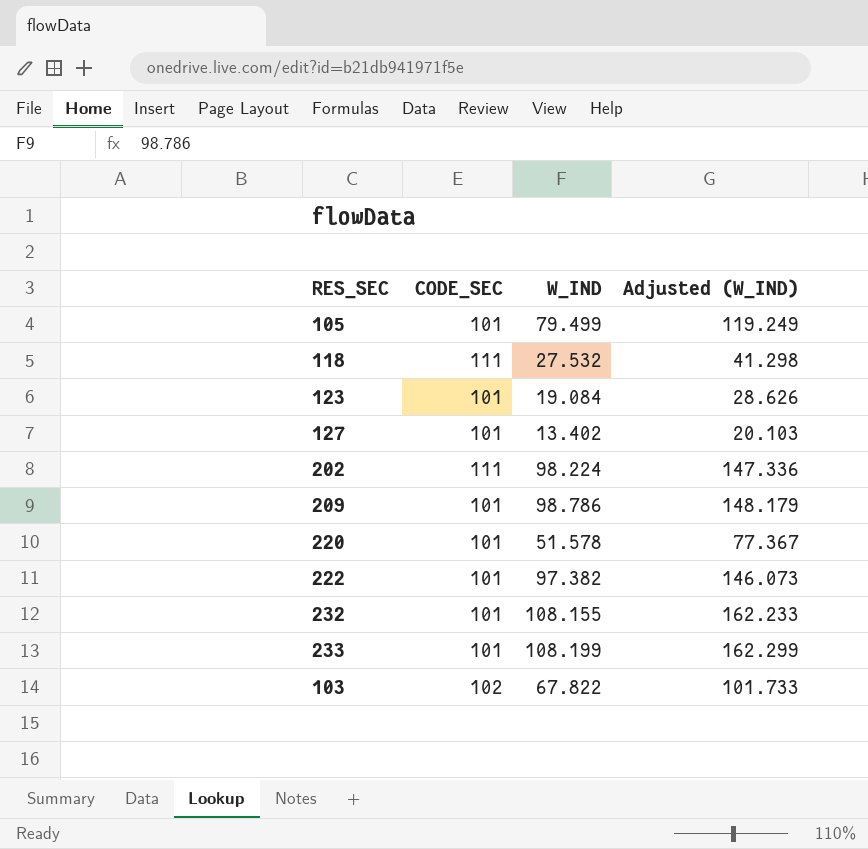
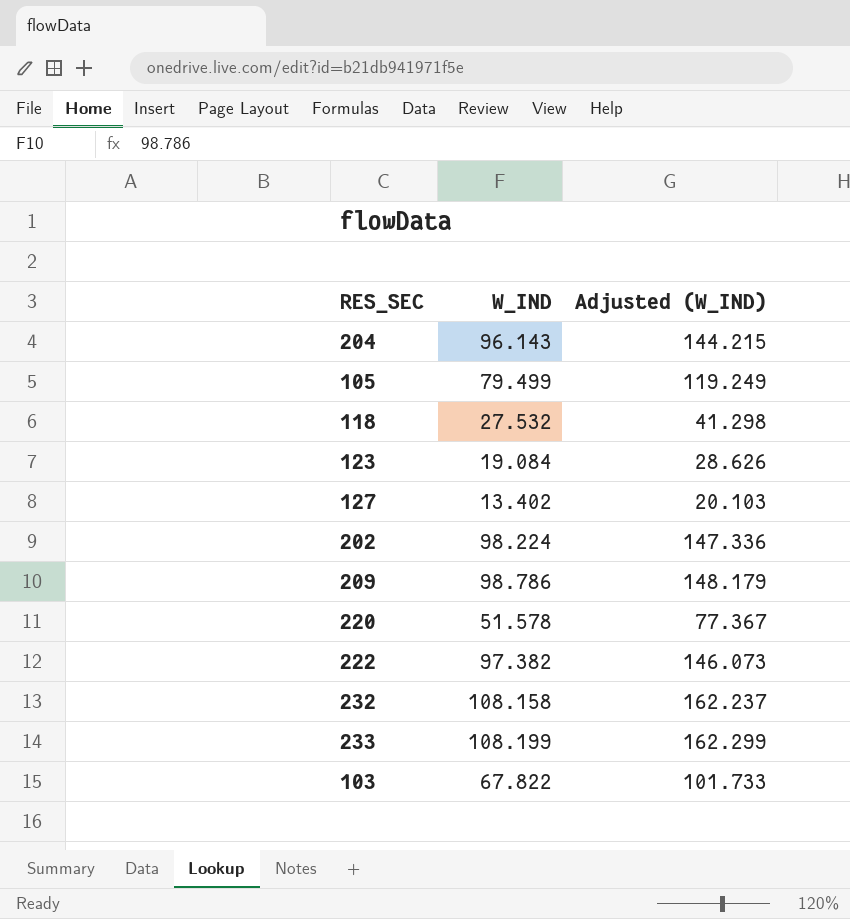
column CODE_SEC | position: 2 -> none
row 204: none -> 96.143 | 144.215
232 | W_IND: 108.155 -> 108.158
232 | Adjusted (W_IND): 162.233 -> 162.237

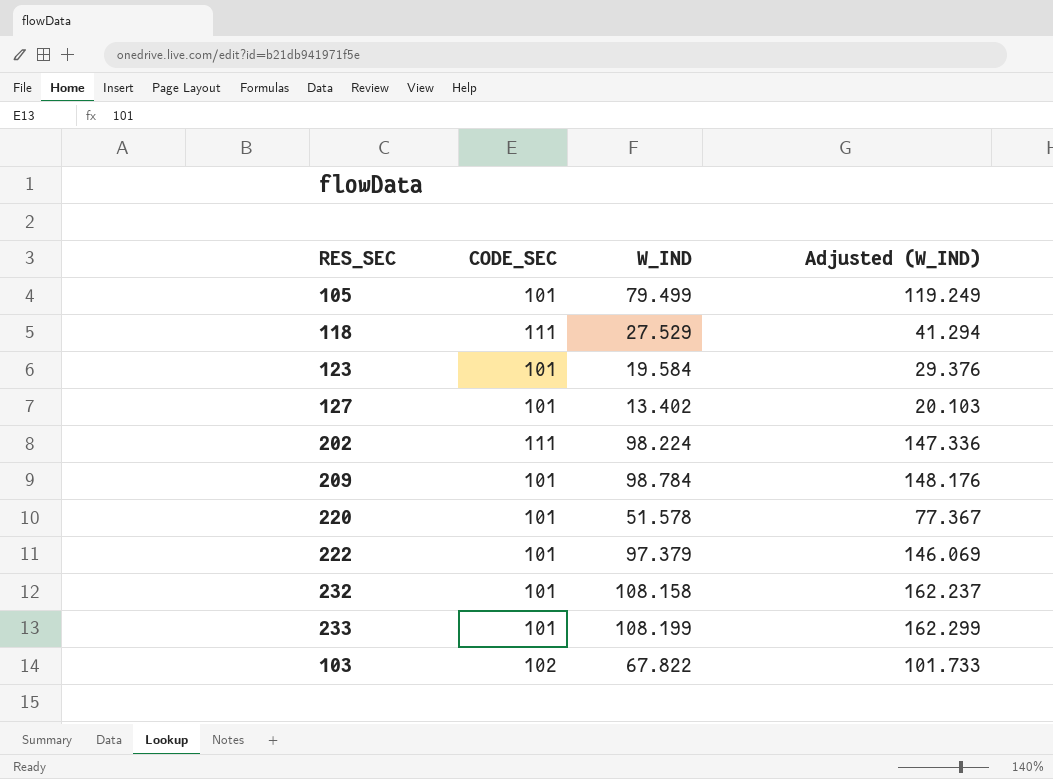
column CODE_SEC | position: none -> 2
row 204: 96.143 | 144.215 -> none
118 | W_IND: 27.532 -> 27.529
118 | Adjusted (W_IND): 41.298 -> 41.294
123 | W_IND: 19.084 -> 19.584
123 | Adjusted (W_IND): 28.626 -> 29.376
209 | W_IND: 98.786 -> 98.784
209 | Adjusted (W_IND): 148.179 -> 148.176
222 | W_IND: 97.382 -> 97.379
222 | Adjusted (W_IND): 146.073 -> 146.069

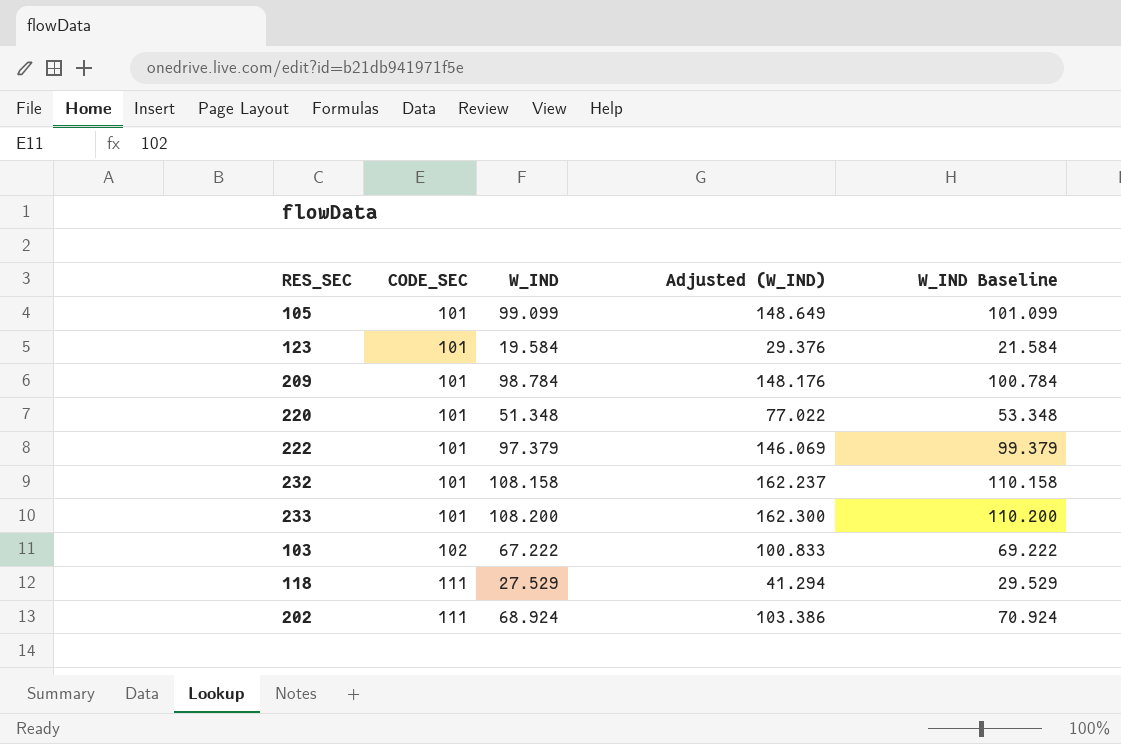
row order: none -> CODE_SEC ascending
column W_IND Baseline | formula: none -> [W_IND] + 2
row 127: 101 | 13.402 | 20.103 -> none
105 | W_IND: 79.499 -> 99.099
105 | Adjusted (W_IND): 119.249 -> 148.649
220 | W_IND: 51.578 -> 51.348
220 | Adjusted (W_IND): 77.367 -> 77.022
233 | W_IND: 108.199 -> 108.200
233 | Adjusted (W_IND): 162.299 -> 162.300
103 | W_IND: 67.822 -> 67.222
103 | Adjusted (W_IND): 101.733 -> 100.833
202 | W_IND: 98.224 -> 68.924
202 | Adjusted (W_IND): 147.336 -> 103.386

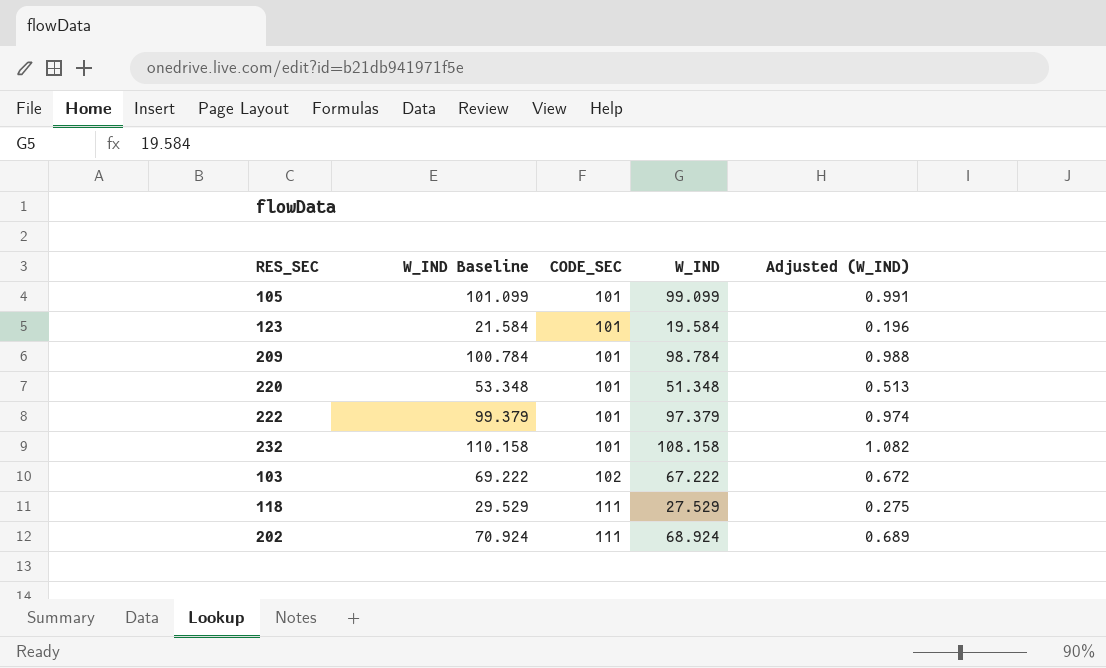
column W_IND Baseline | position: 5 -> 2
column Adjusted (W_IND) | formula: [W_IND] * 1.5 -> [W_IND] * 0.01
row 233: 101 | 108.200 | 162.300 | 110.200 -> none

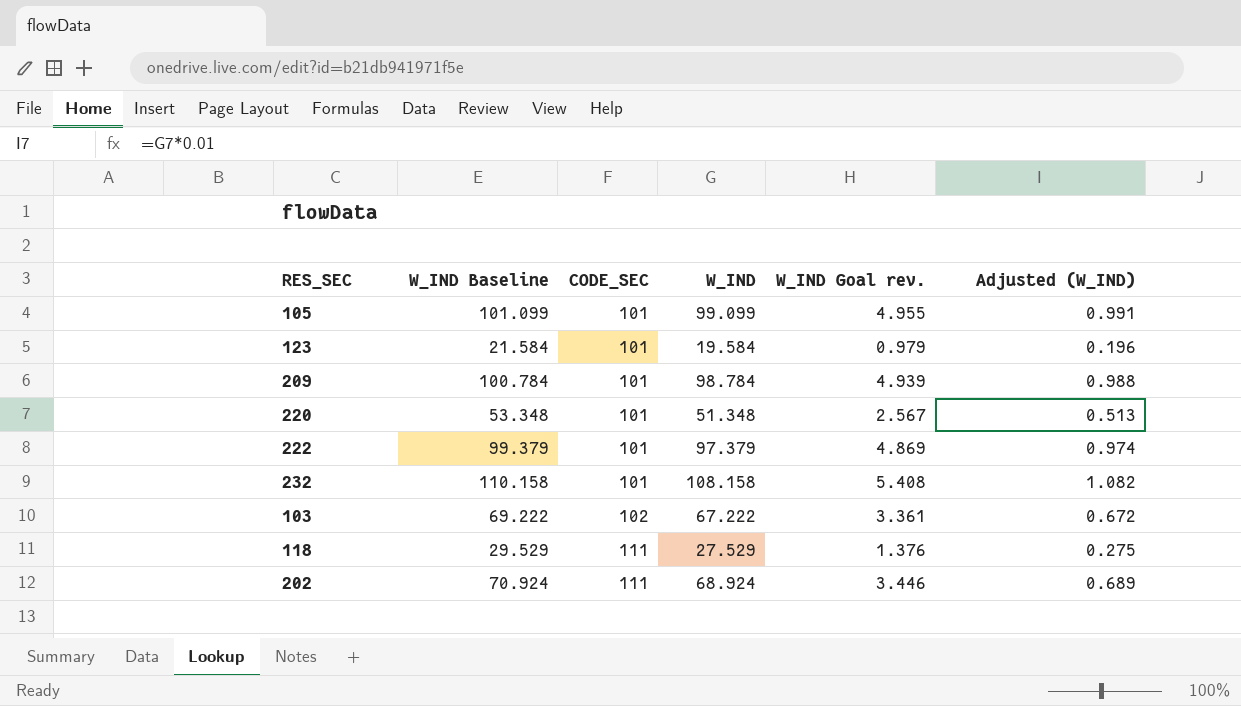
column W_IND Goal rev. | formula: none -> [W_IND] * 0.05

